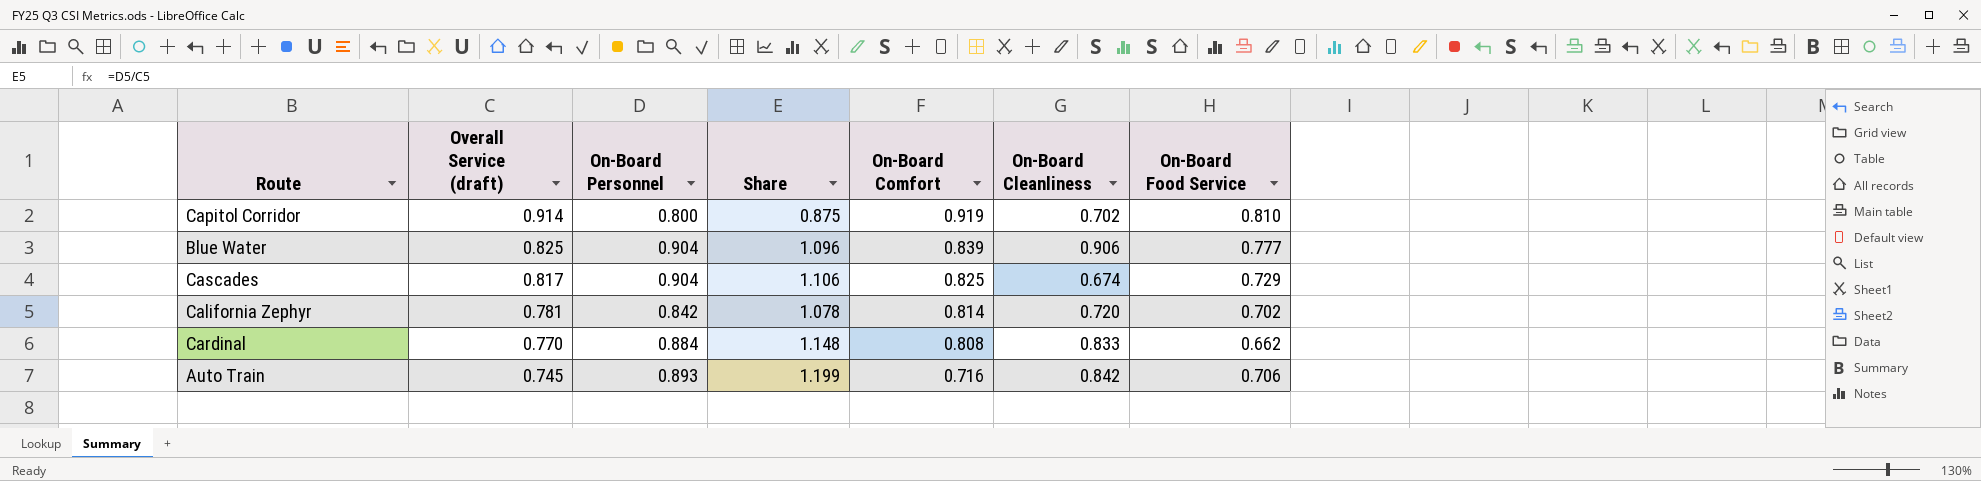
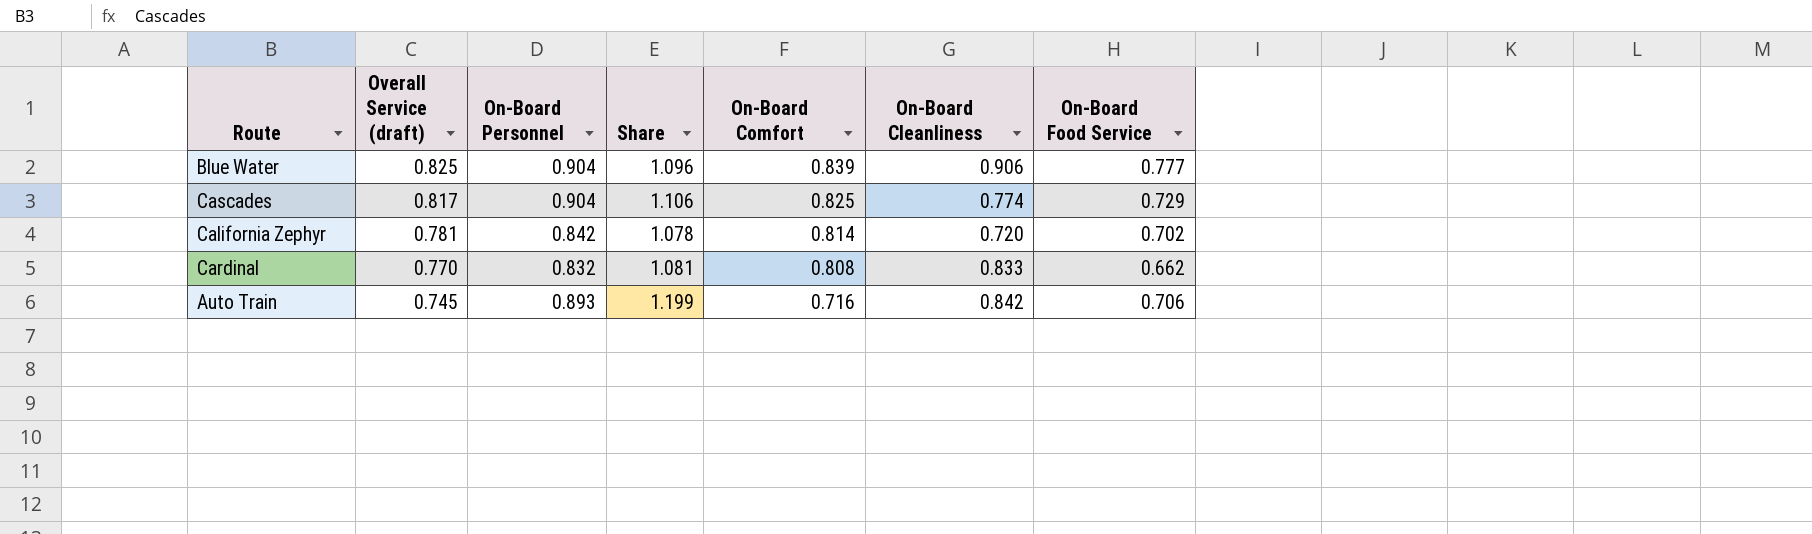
row Capitol Corridor: 0.914 | 0.800 | 0.875 | 0.919 | 0.702 | 0.810 -> none
Cascades | On-Board Cleanliness: 0.674 -> 0.774
Cardinal | On-Board Personnel: 0.884 -> 0.832
Cardinal | Share: 1.148 -> 1.081

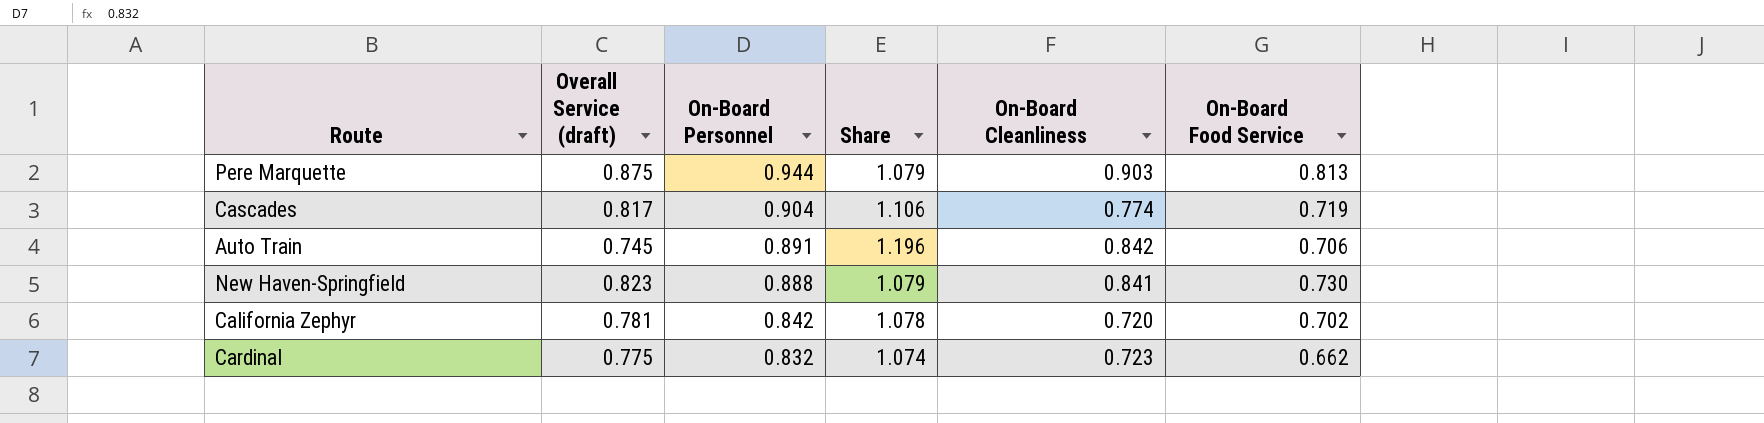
row order: Overall Service (draft) descending -> On-Board Personnel descending
column On-Board Comfort | position: 5 -> none
row Blue Water: 0.825 | 0.904 | 1.096 | 0.839 | 0.906 | 0.777 -> none
row Pere Marquette: none -> 0.875 | 0.944 | 1.079 | 0.903 | 0.813
Cascades | On-Board Food Service: 0.729 -> 0.719
Auto Train | On-Board Personnel: 0.893 -> 0.891
Auto Train | Share: 1.199 -> 1.196
row New Haven-Springfield: none -> 0.823 | 0.888 | 1.079 | 0.841 | 0.730
Cardinal | Overall Service (draft): 0.770 -> 0.775
Cardinal | Share: 1.081 -> 1.074
Cardinal | On-Board Cleanliness: 0.833 -> 0.723

